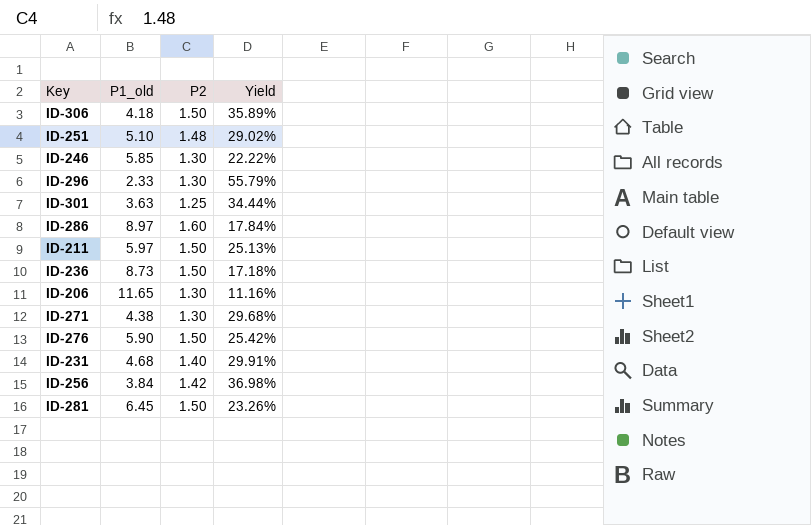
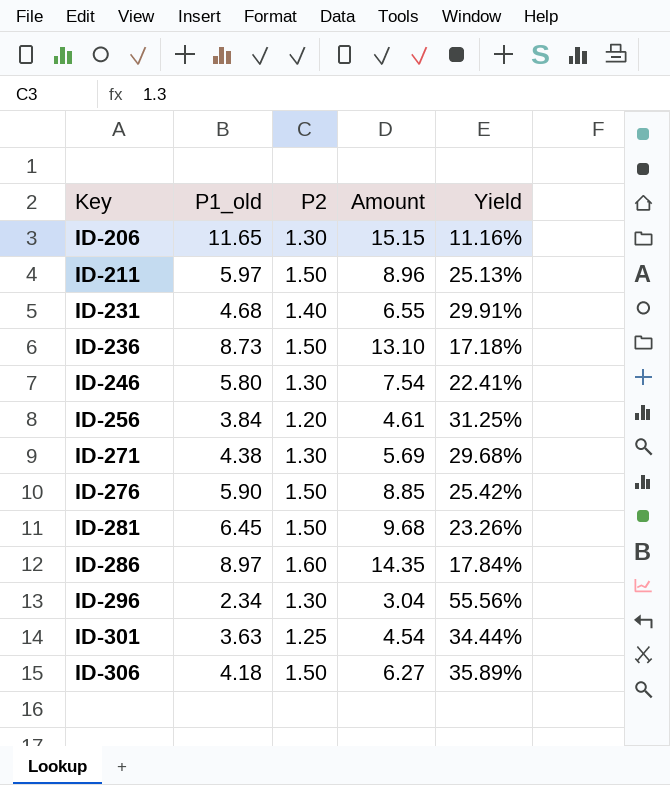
row order: none -> Key ascending
column Amount | formula: none -> [P1_old] * [P2]
row ID-251: 5.10 | 1.48 | 29.02% -> none
ID-246 | P1_old: 5.85 -> 5.80
ID-246 | Yield: 22.22% -> 22.41%
ID-256 | P2: 1.42 -> 1.20
ID-256 | Yield: 36.98% -> 31.25%
ID-296 | P1_old: 2.33 -> 2.34
ID-296 | Yield: 55.79% -> 55.56%

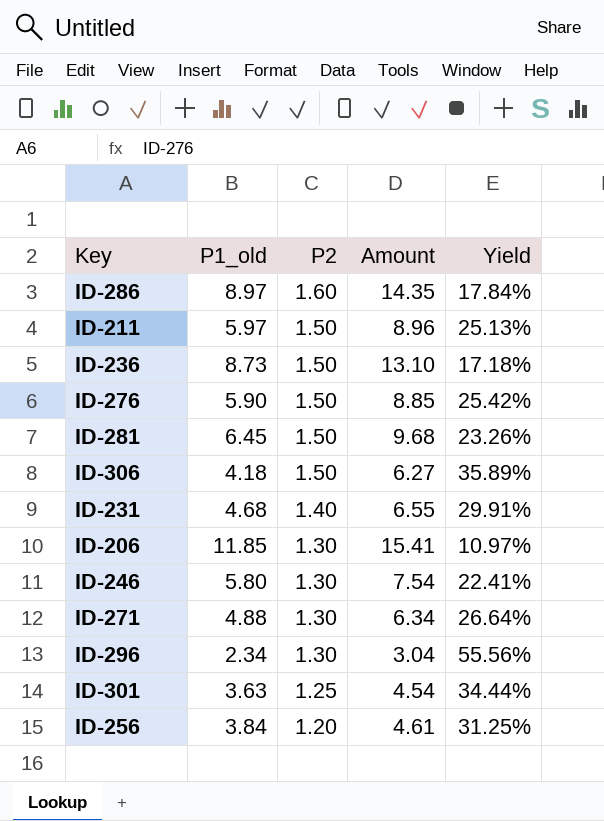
row order: Key ascending -> P2 descending
ID-206 | P1_old: 11.65 -> 11.85
ID-206 | Amount: 15.15 -> 15.41
ID-206 | Yield: 11.16% -> 10.97%
ID-271 | P1_old: 4.38 -> 4.88
ID-271 | Amount: 5.69 -> 6.34
ID-271 | Yield: 29.68% -> 26.64%

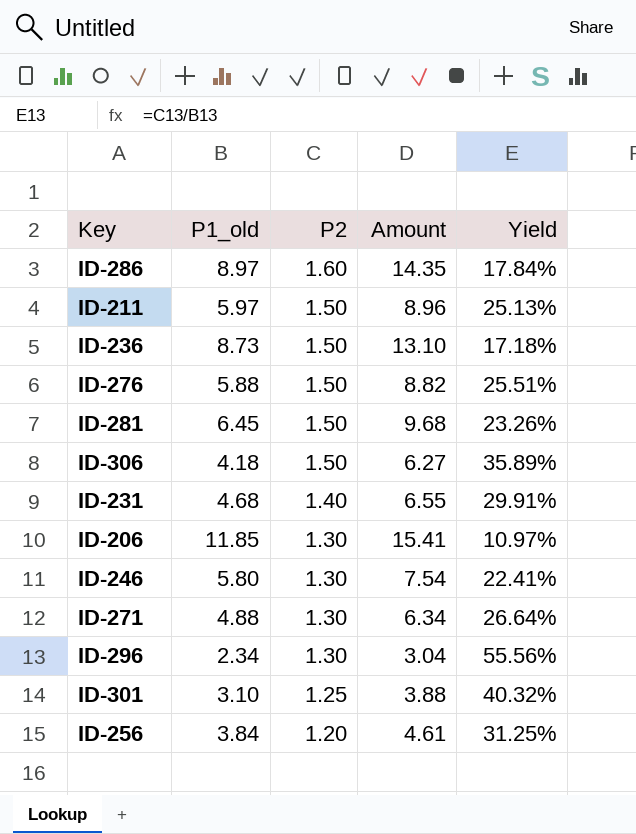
ID-276 | P1_old: 5.90 -> 5.88
ID-276 | Amount: 8.85 -> 8.82
ID-276 | Yield: 25.42% -> 25.51%
ID-301 | P1_old: 3.63 -> 3.10
ID-301 | Amount: 4.54 -> 3.88
ID-301 | Yield: 34.44% -> 40.32%

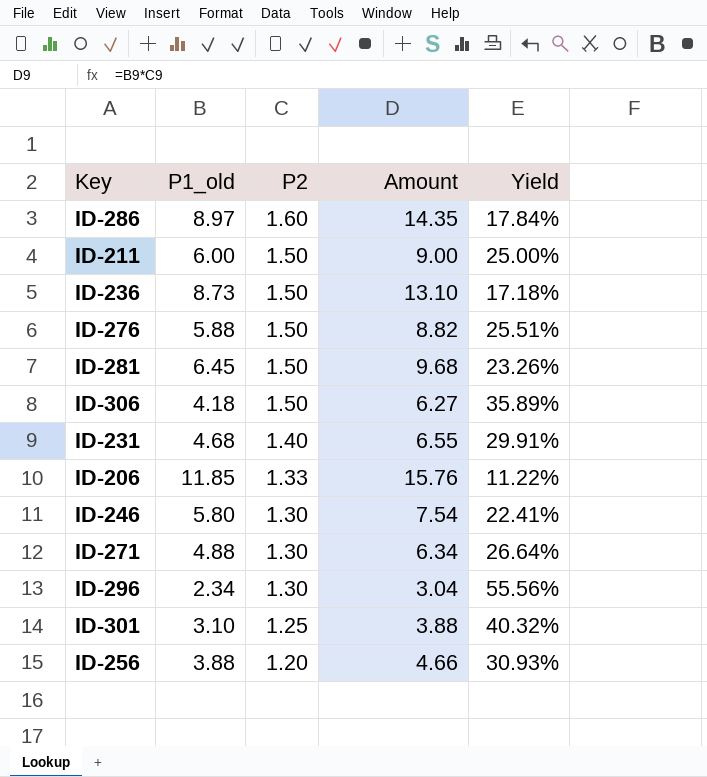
ID-211 | P1_old: 5.97 -> 6.00
ID-211 | Amount: 8.96 -> 9.00
ID-211 | Yield: 25.13% -> 25.00%
ID-206 | P2: 1.30 -> 1.33
ID-206 | Amount: 15.41 -> 15.76
ID-206 | Yield: 10.97% -> 11.22%
ID-256 | P1_old: 3.84 -> 3.88
ID-256 | Amount: 4.61 -> 4.66
ID-256 | Yield: 31.25% -> 30.93%

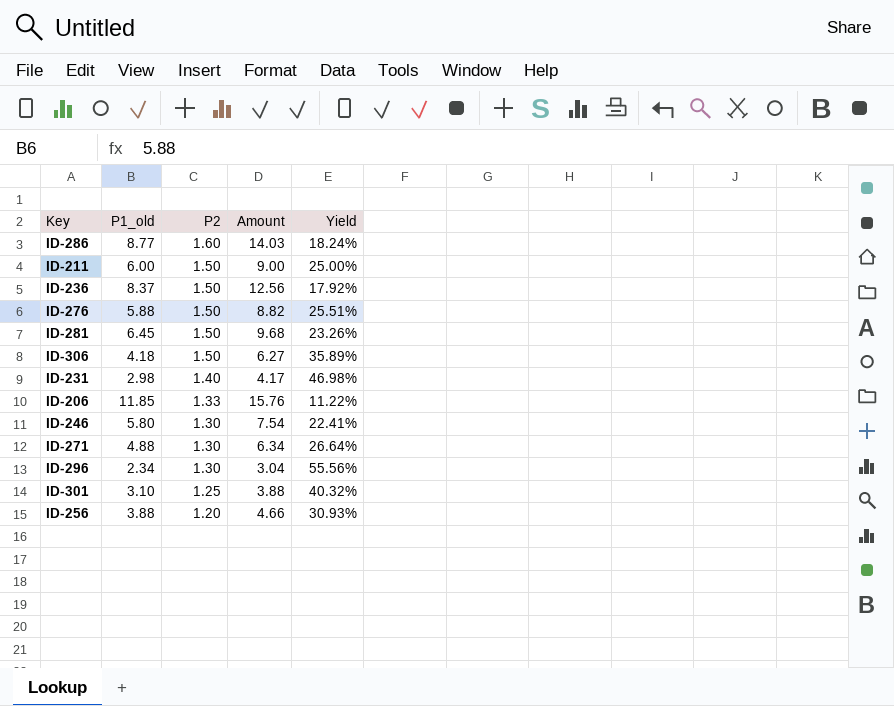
ID-286 | P1_old: 8.97 -> 8.77
ID-286 | Amount: 14.35 -> 14.03
ID-286 | Yield: 17.84% -> 18.24%
ID-236 | P1_old: 8.73 -> 8.37
ID-236 | Amount: 13.10 -> 12.56
ID-236 | Yield: 17.18% -> 17.92%
ID-231 | P1_old: 4.68 -> 2.98
ID-231 | Amount: 6.55 -> 4.17
ID-231 | Yield: 29.91% -> 46.98%

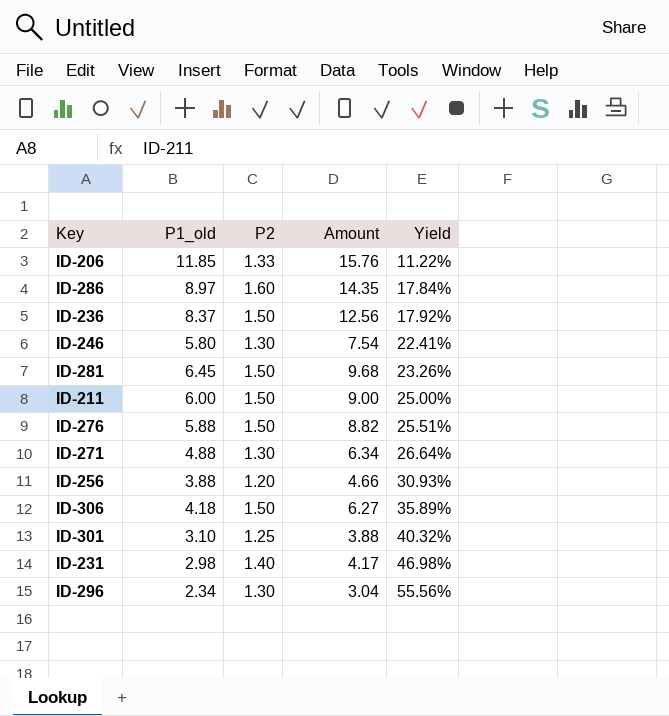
row order: P2 descending -> Yield ascending
ID-286 | P1_old: 8.77 -> 8.97
ID-286 | Amount: 14.03 -> 14.35
ID-286 | Yield: 18.24% -> 17.84%

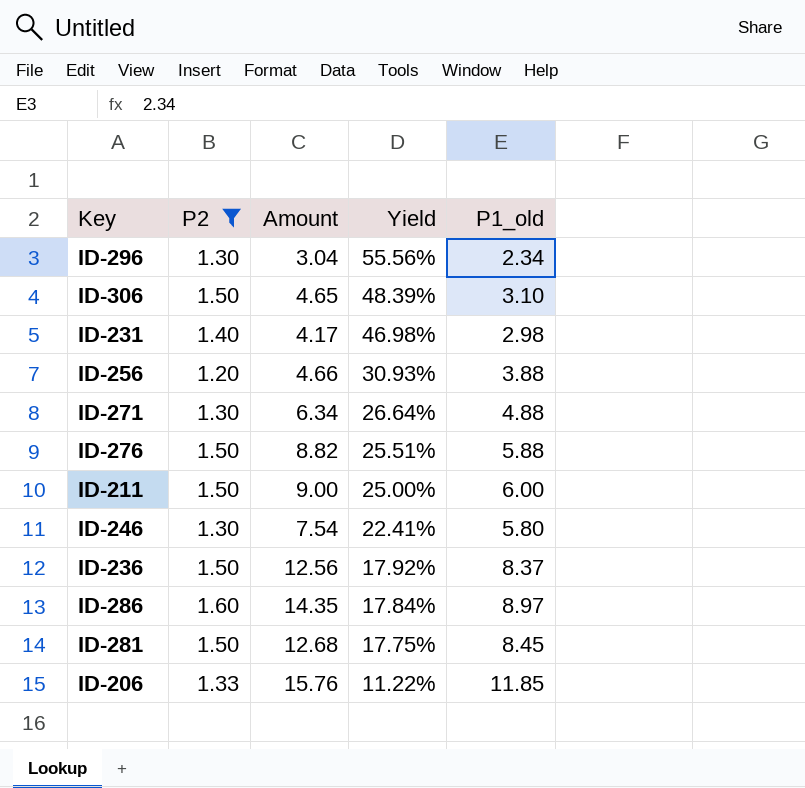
filter: none -> P2 != 1.25
row order: Yield ascending -> Yield descending
column P1_old | position: 2 -> 5
ID-306 | Amount: 6.27 -> 4.65
ID-306 | Yield: 35.89% -> 48.39%
ID-306 | P1_old: 4.18 -> 3.10
ID-281 | Amount: 9.68 -> 12.68
ID-281 | Yield: 23.26% -> 17.75%
ID-281 | P1_old: 6.45 -> 8.45

